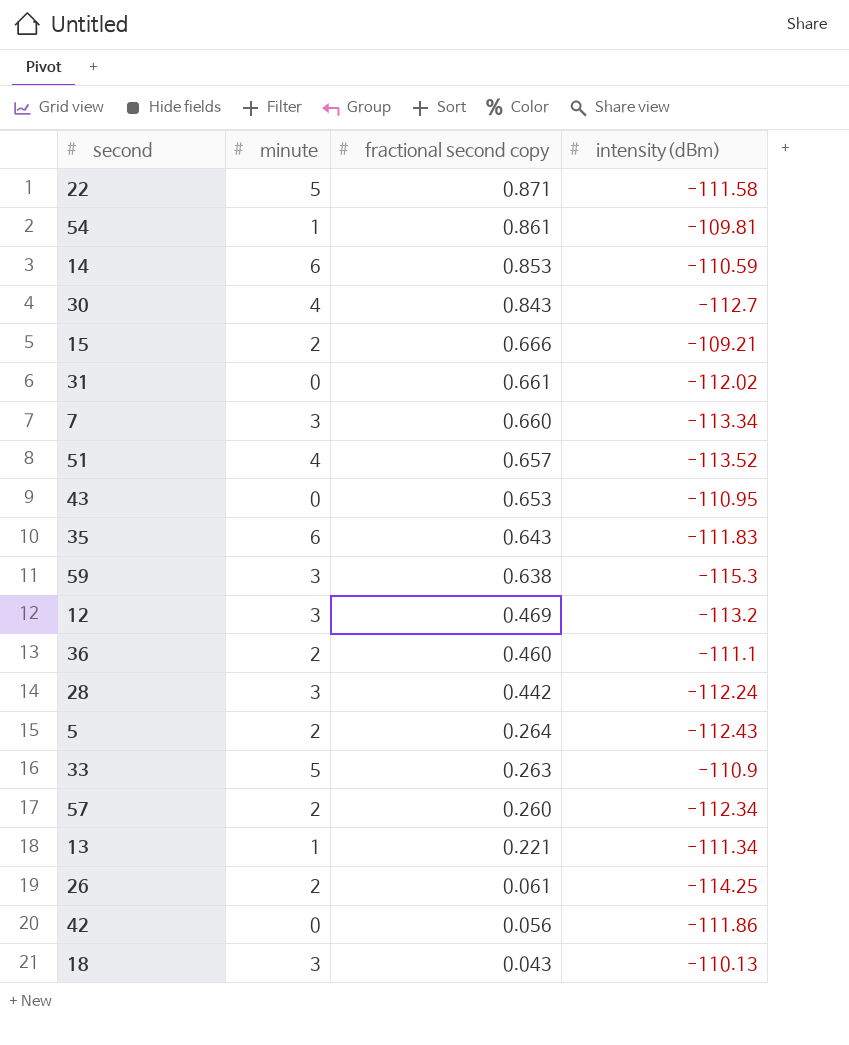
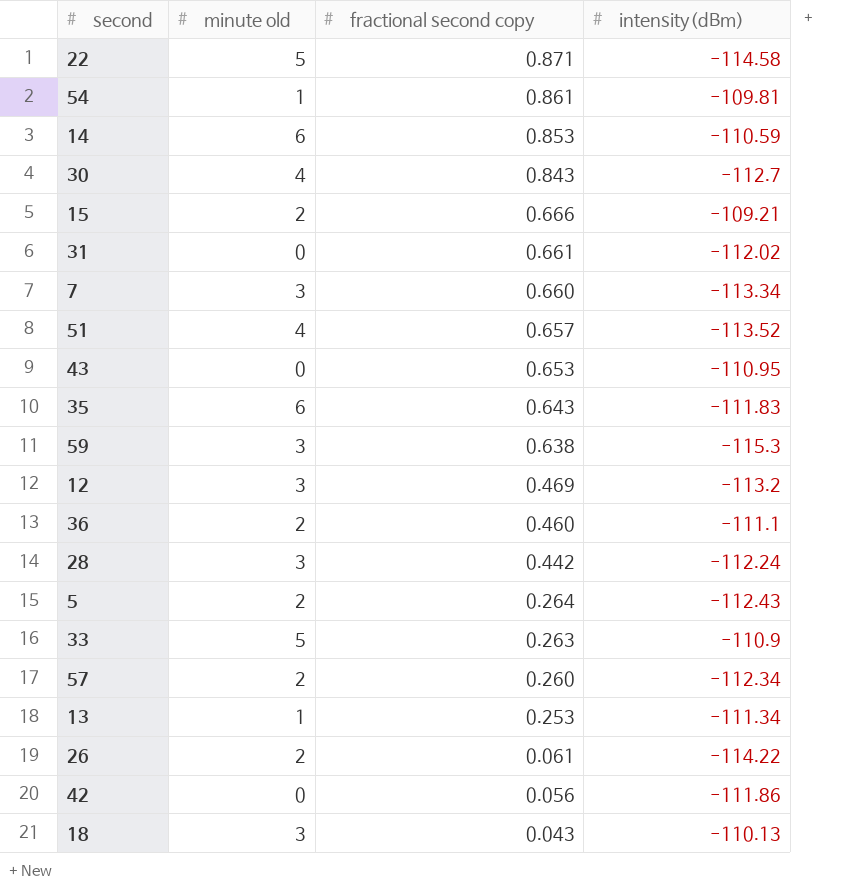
column name: minute -> minute old
22 | intensity(dBm): -111.58 -> -114.58
13 | fractional second copy: 0.221 -> 0.253
26 | intensity(dBm): -114.25 -> -114.22

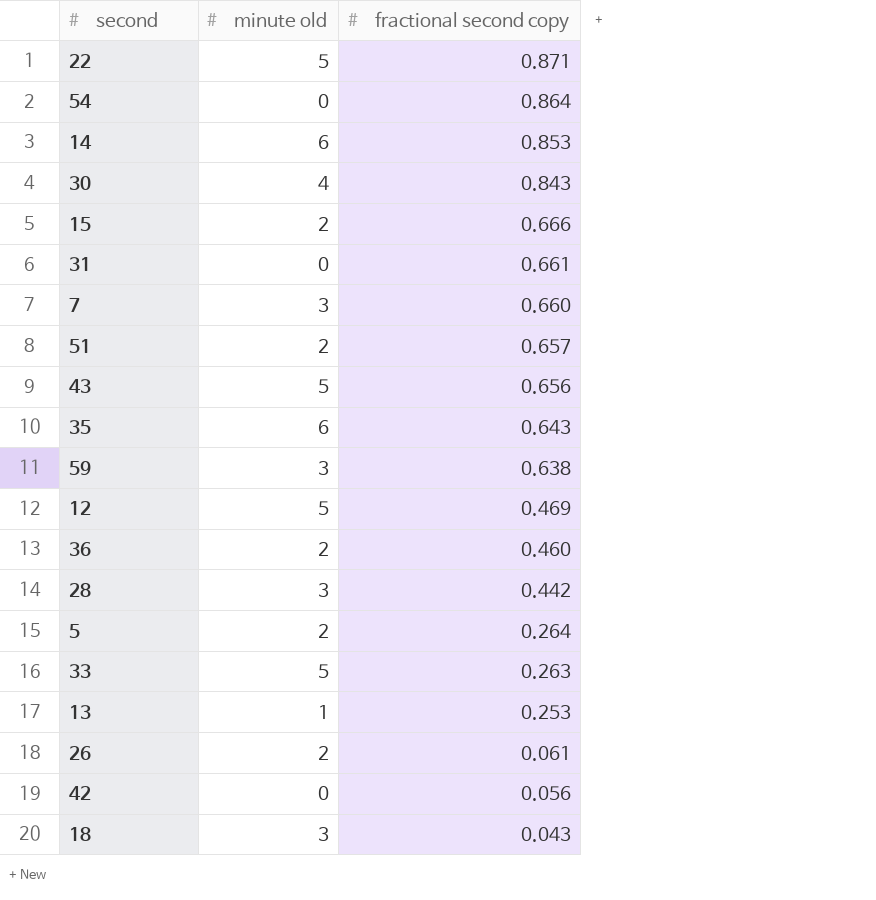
column intensity(dBm) | position: 4 -> none
row 57: 2 | 0.260 | -112.34 -> none
54 | minute old: 1 -> 0
54 | fractional second copy: 0.861 -> 0.864
51 | minute old: 4 -> 2
43 | minute old: 0 -> 5
43 | fractional second copy: 0.653 -> 0.656
12 | minute old: 3 -> 5

